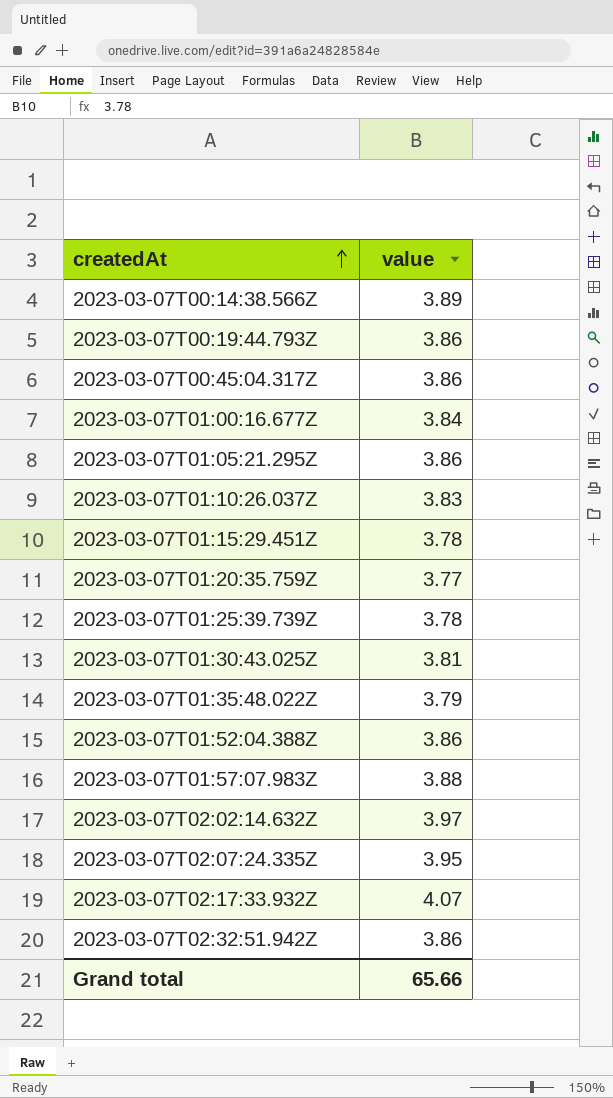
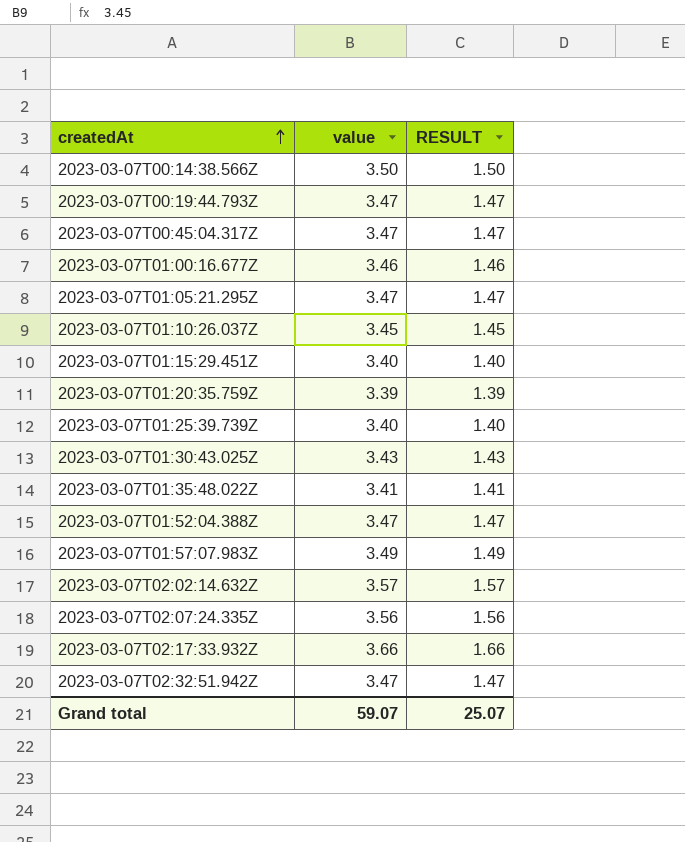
column RESULT | formula: none -> [value] - 2
2023-03-07T00:14:38.566Z | value: 3.89 -> 3.50
2023-03-07T00:19:44.793Z | value: 3.86 -> 3.47
2023-03-07T00:45:04.317Z | value: 3.86 -> 3.47
2023-03-07T01:00:16.677Z | value: 3.84 -> 3.46
2023-03-07T01:05:21.295Z | value: 3.86 -> 3.47
2023-03-07T01:10:26.037Z | value: 3.83 -> 3.45
2023-03-07T01:15:29.451Z | value: 3.78 -> 3.40
2023-03-07T01:20:35.759Z | value: 3.77 -> 3.39
2023-03-07T01:25:39.739Z | value: 3.78 -> 3.40
2023-03-07T01:30:43.025Z | value: 3.81 -> 3.43
2023-03-07T01:35:48.022Z | value: 3.79 -> 3.41
2023-03-07T01:52:04.388Z | value: 3.86 -> 3.47
2023-03-07T01:57:07.983Z | value: 3.88 -> 3.49
2023-03-07T02:02:14.632Z | value: 3.97 -> 3.57
2023-03-07T02:07:24.335Z | value: 3.95 -> 3.56
2023-03-07T02:17:33.932Z | value: 4.07 -> 3.66
2023-03-07T02:32:51.942Z | value: 3.86 -> 3.47
Grand total | value: 65.66 -> 59.07

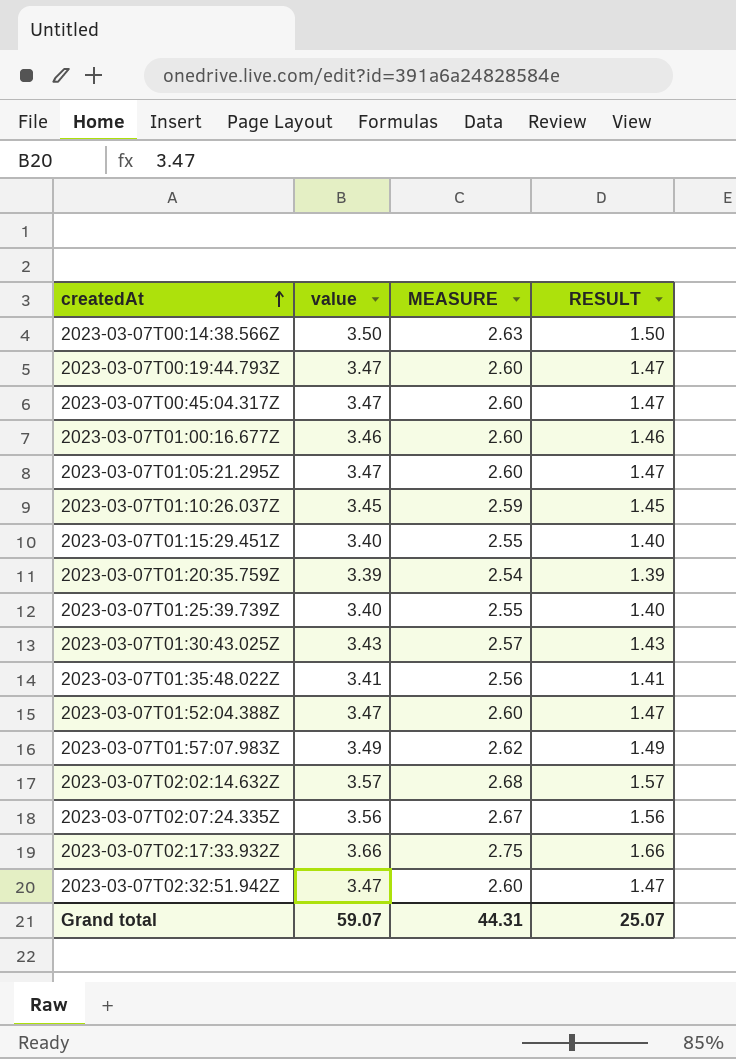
column MEASURE | formula: none -> [value] * 0.75

